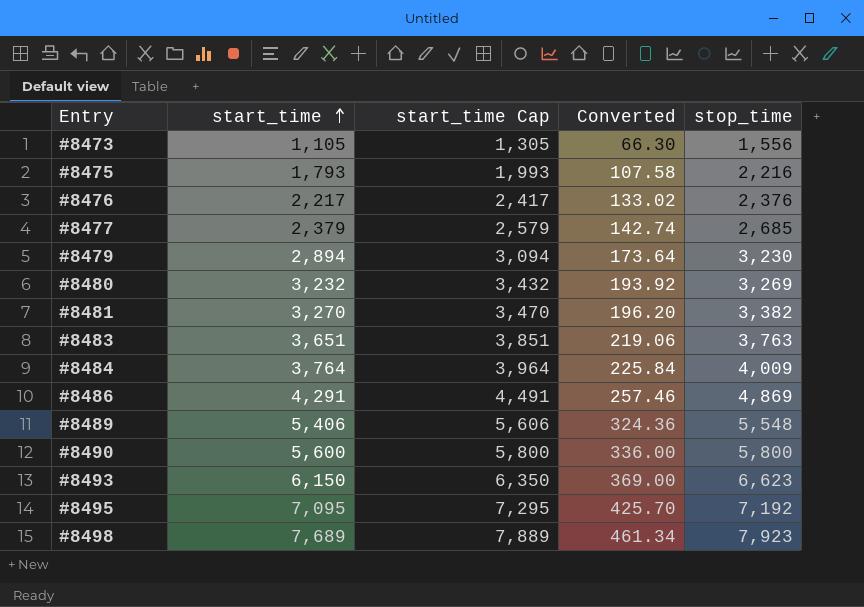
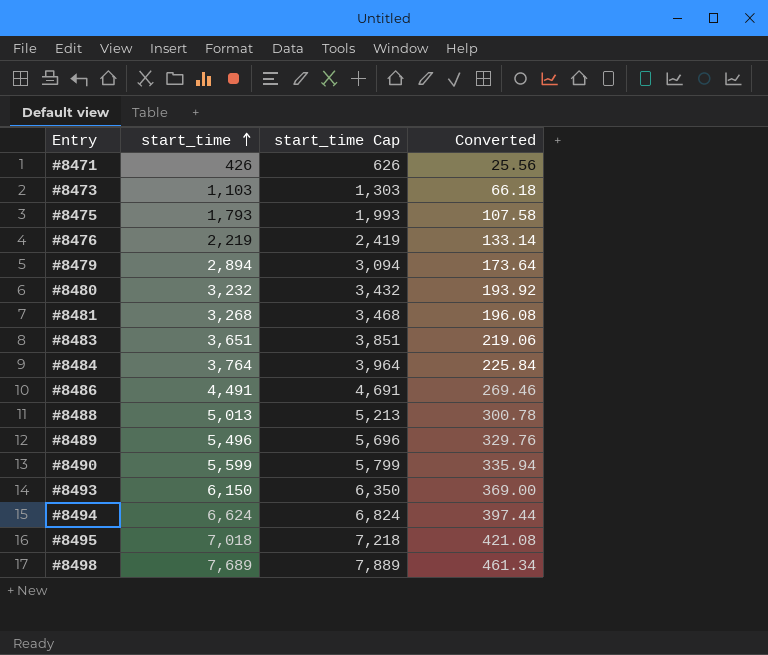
column stop_time | position: 5 -> none
row #8477: 2,379 | 2,579 | 142.74 | 2,685 -> none
row #8471: none -> 426 | 626 | 25.56
#8473 | start_time: 1,105 -> 1,103
#8473 | start_time Cap: 1,305 -> 1,303
#8473 | Converted: 66.30 -> 66.18
#8476 | start_time: 2,217 -> 2,219
#8476 | start_time Cap: 2,417 -> 2,419
#8476 | Converted: 133.02 -> 133.14
#8481 | start_time: 3,270 -> 3,268
#8481 | start_time Cap: 3,470 -> 3,468
#8481 | Converted: 196.20 -> 196.08
#8486 | start_time: 4,291 -> 4,491
#8486 | start_time Cap: 4,491 -> 4,691
#8486 | Converted: 257.46 -> 269.46
row #8488: none -> 5,013 | 5,213 | 300.78
#8489 | start_time: 5,406 -> 5,496
#8489 | start_time Cap: 5,606 -> 5,696
#8489 | Converted: 324.36 -> 329.76
#8490 | start_time: 5,600 -> 5,599
#8490 | start_time Cap: 5,800 -> 5,799
#8490 | Converted: 336.00 -> 335.94
row #8494: none -> 6,624 | 6,824 | 397.44
#8495 | start_time: 7,095 -> 7,018
#8495 | start_time Cap: 7,295 -> 7,218
#8495 | Converted: 425.70 -> 421.08

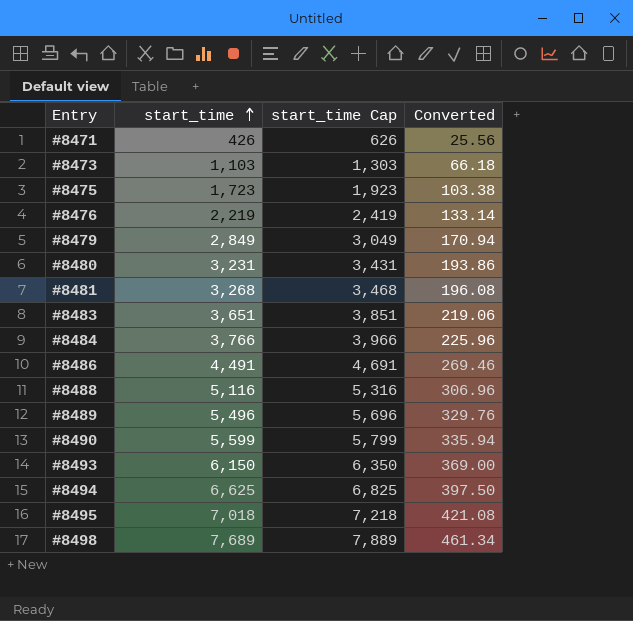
#8475 | start_time: 1,793 -> 1,723
#8475 | start_time Cap: 1,993 -> 1,923
#8475 | Converted: 107.58 -> 103.38
#8479 | start_time: 2,894 -> 2,849
#8479 | start_time Cap: 3,094 -> 3,049
#8479 | Converted: 173.64 -> 170.94
#8480 | start_time: 3,232 -> 3,231
#8480 | start_time Cap: 3,432 -> 3,431
#8480 | Converted: 193.92 -> 193.86
#8484 | start_time: 3,764 -> 3,766
#8484 | start_time Cap: 3,964 -> 3,966
#8484 | Converted: 225.84 -> 225.96
#8488 | start_time: 5,013 -> 5,116
#8488 | start_time Cap: 5,213 -> 5,316
#8488 | Converted: 300.78 -> 306.96
#8494 | start_time: 6,624 -> 6,625
#8494 | start_time Cap: 6,824 -> 6,825
#8494 | Converted: 397.44 -> 397.50

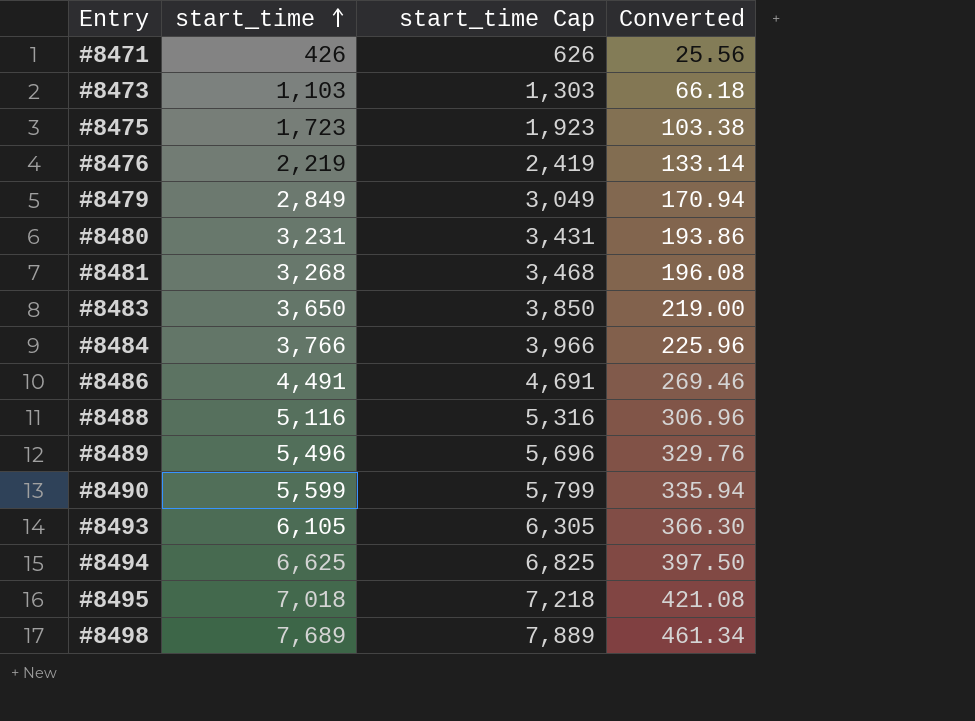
#8483 | start_time: 3,651 -> 3,650
#8483 | start_time Cap: 3,851 -> 3,850
#8483 | Converted: 219.06 -> 219.00
#8493 | start_time: 6,150 -> 6,105
#8493 | start_time Cap: 6,350 -> 6,305
#8493 | Converted: 369.00 -> 366.30

